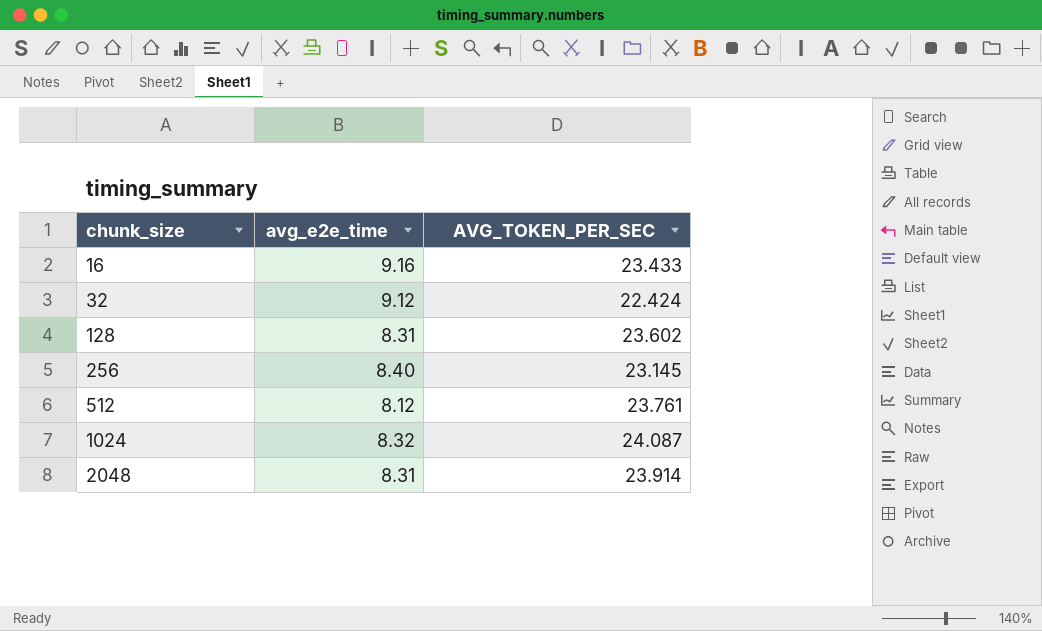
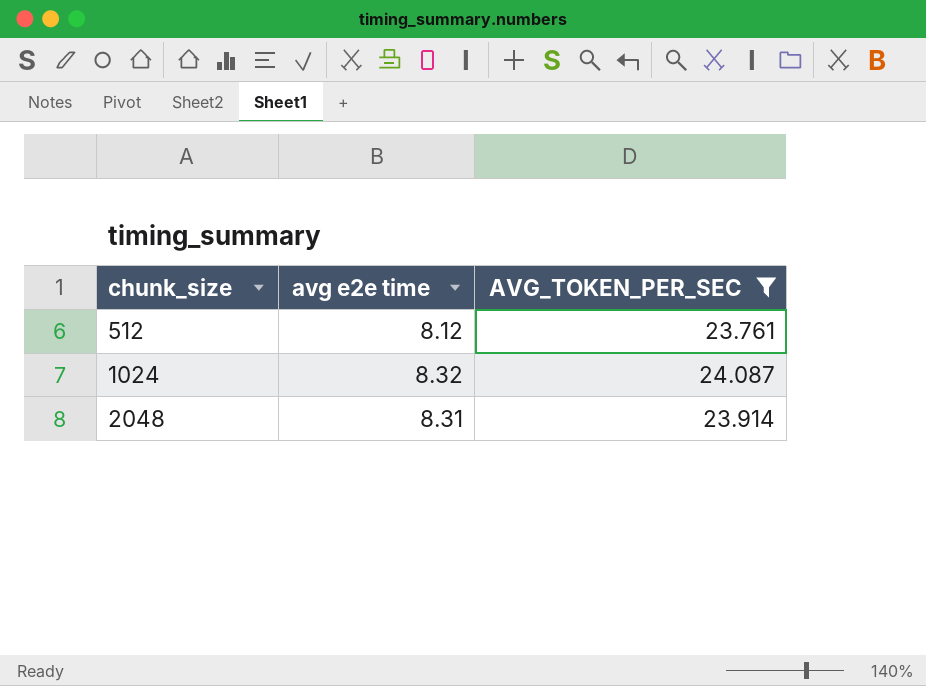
filter: none -> AVG_TOKEN_PER_SEC >= 23.761
column name: avg_e2e_time -> avg e2e time

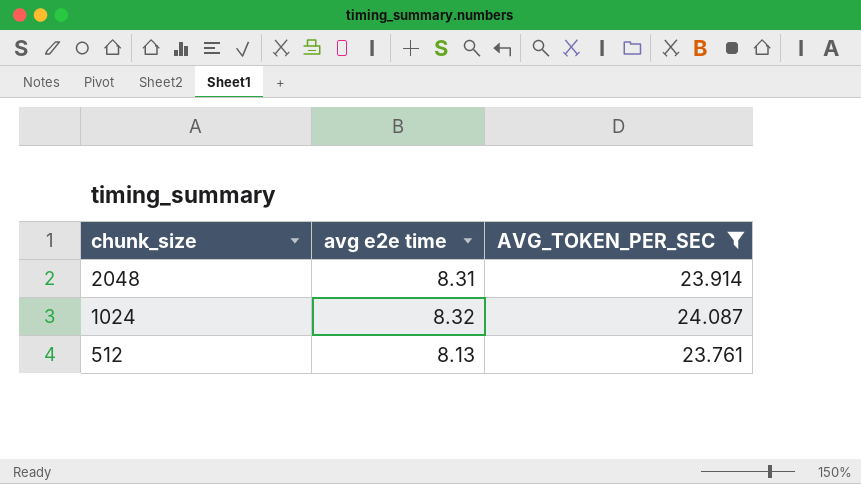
row order: chunk_size ascending -> chunk_size descending
512 | avg e2e time: 8.12 -> 8.13

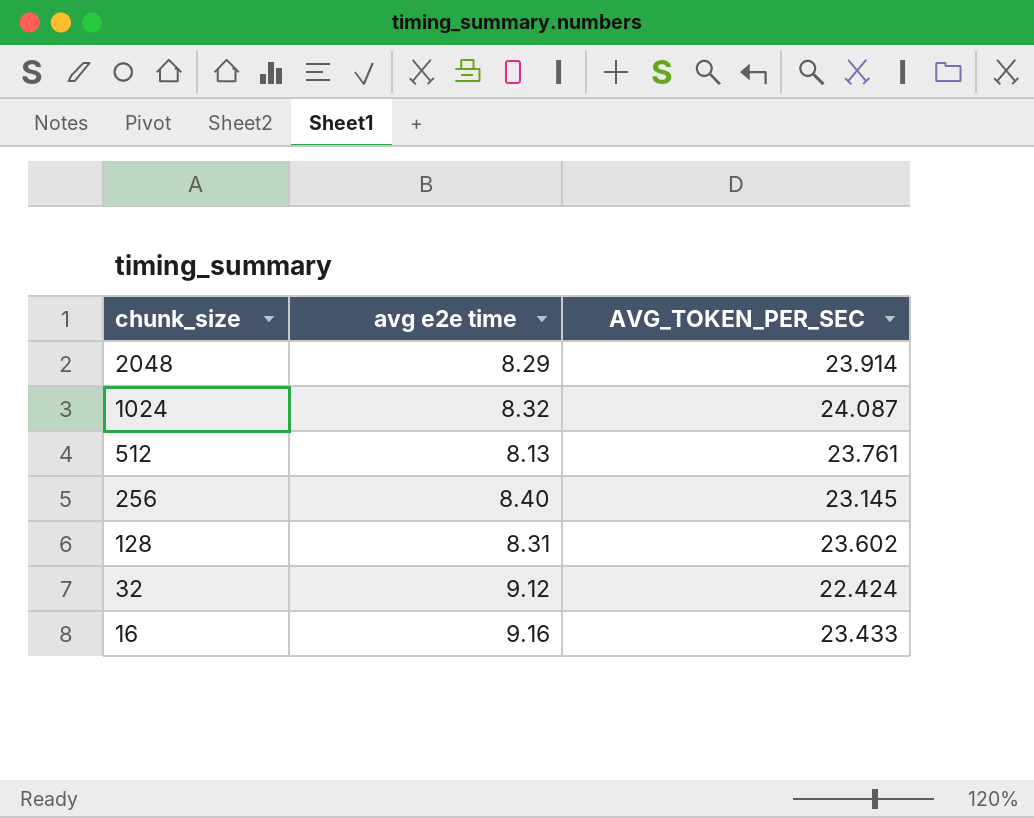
filter: AVG_TOKEN_PER_SEC >= 23.761 -> none
2048 | avg e2e time: 8.31 -> 8.29

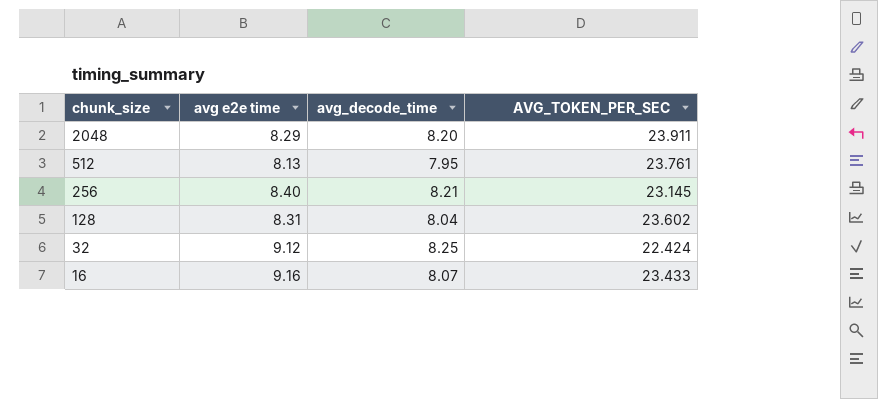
column avg_decode_time | position: none -> 3
row 1024: 8.32 | 24.087 -> none
2048 | AVG_TOKEN_PER_SEC: 23.914 -> 23.911

